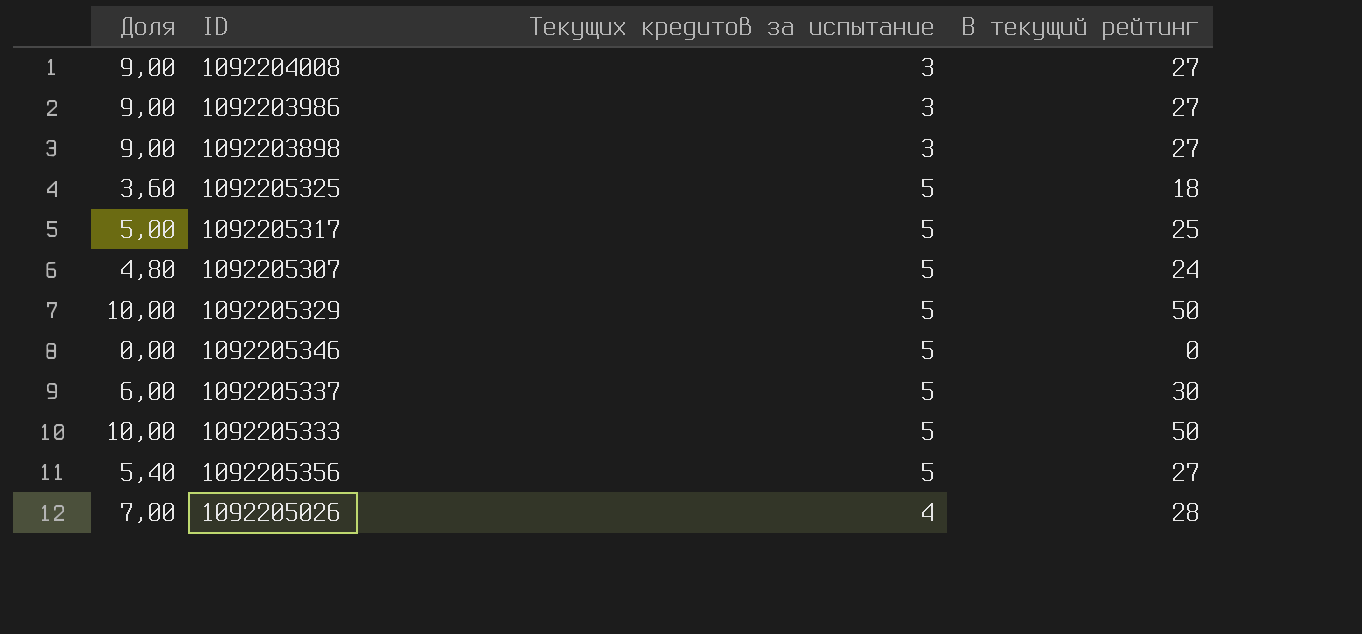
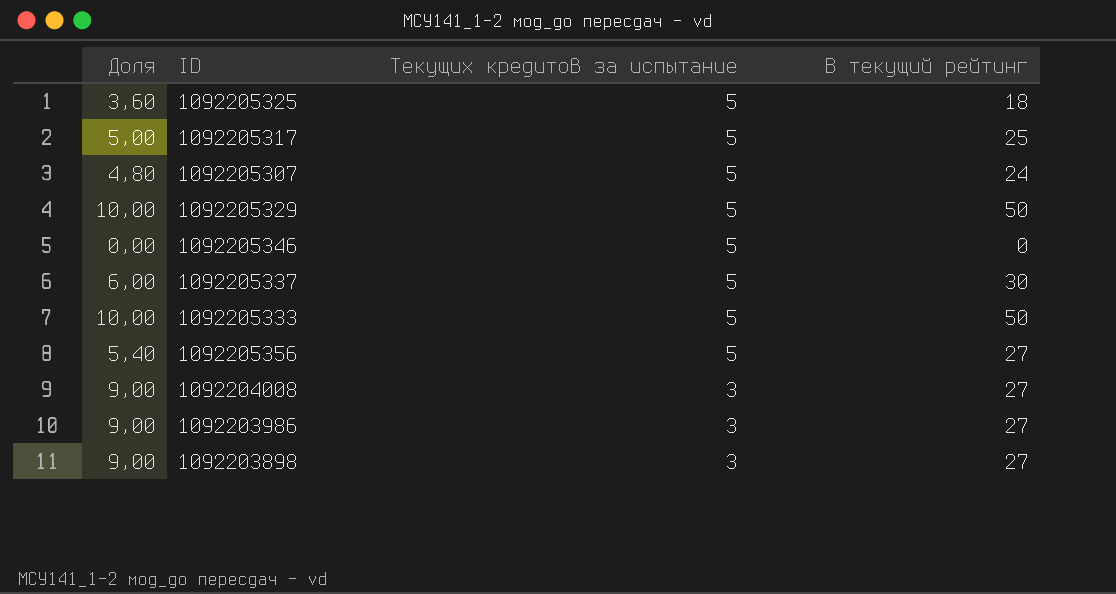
row order: none -> Текущих кредитов за испытание descending
row 1092205026: 7,00 | 4 | 28 -> none

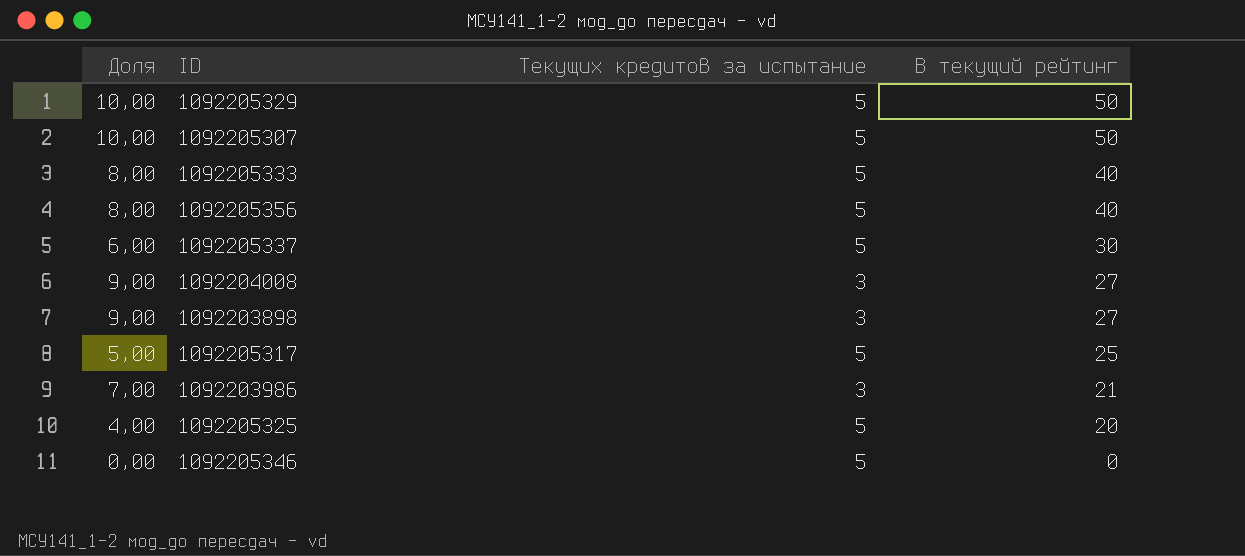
row order: Текущих кредитов за испытание descending -> В текущий рейтинг descending
1092205307 | Доля: 4,80 -> 10,00
1092205307 | В текущий рейтинг: 24 -> 50
1092205333 | Доля: 10,00 -> 8,00
1092205333 | В текущий рейтинг: 50 -> 40
1092205356 | Доля: 5,40 -> 8,00
1092205356 | В текущий рейтинг: 27 -> 40
1092203986 | Доля: 9,00 -> 7,00
1092203986 | В текущий рейтинг: 27 -> 21
1092205325 | Доля: 3,60 -> 4,00
1092205325 | В текущий рейтинг: 18 -> 20

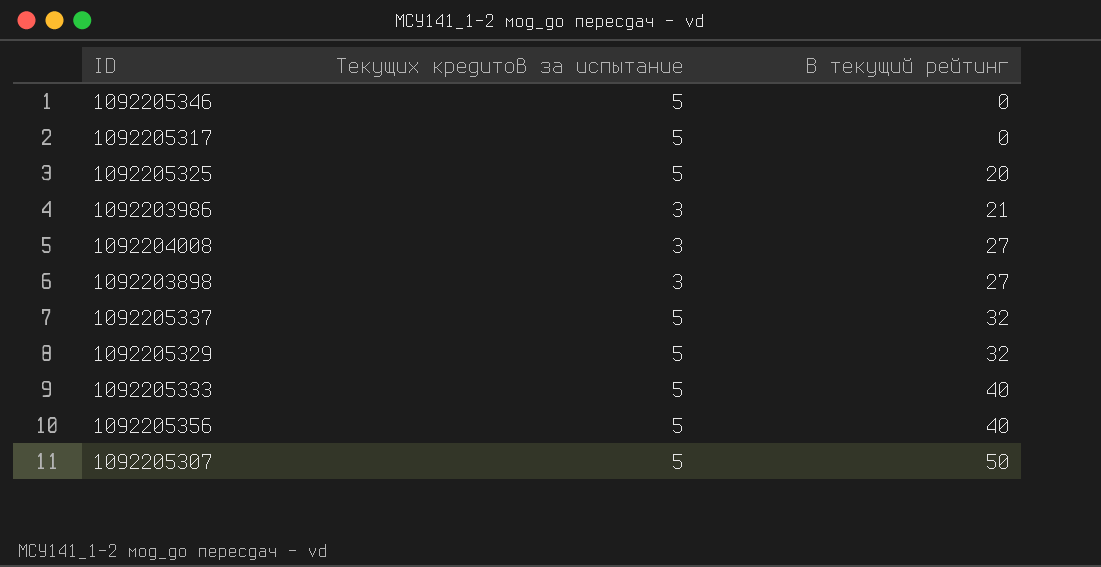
row order: В текущий рейтинг descending -> В текущий рейтинг ascending
column Доля | formula: [В текущий рейтинг] / [Текущих кредитов за испытание] -> none
1092205317 | В текущий рейтинг: 25 -> 0
1092205337 | В текущий рейтинг: 30 -> 32
1092205329 | В текущий рейтинг: 50 -> 32

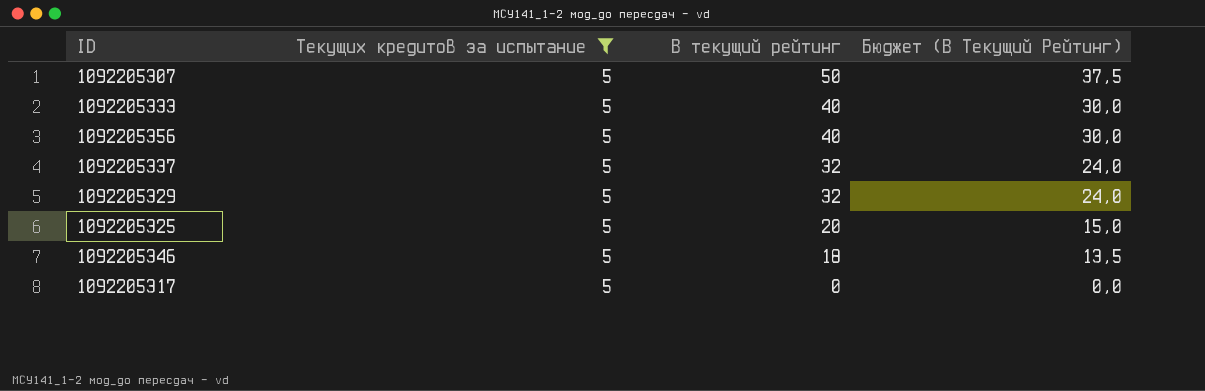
filter: none -> Текущих кредитов за испытание = 5
row order: В текущий рейтинг ascending -> В текущий рейтинг descending
column Бюджет (В Текущий Рейтинг) | formula: none -> [В текущий рейтинг] * 0,75
1092205346 | В текущий рейтинг: 0 -> 18

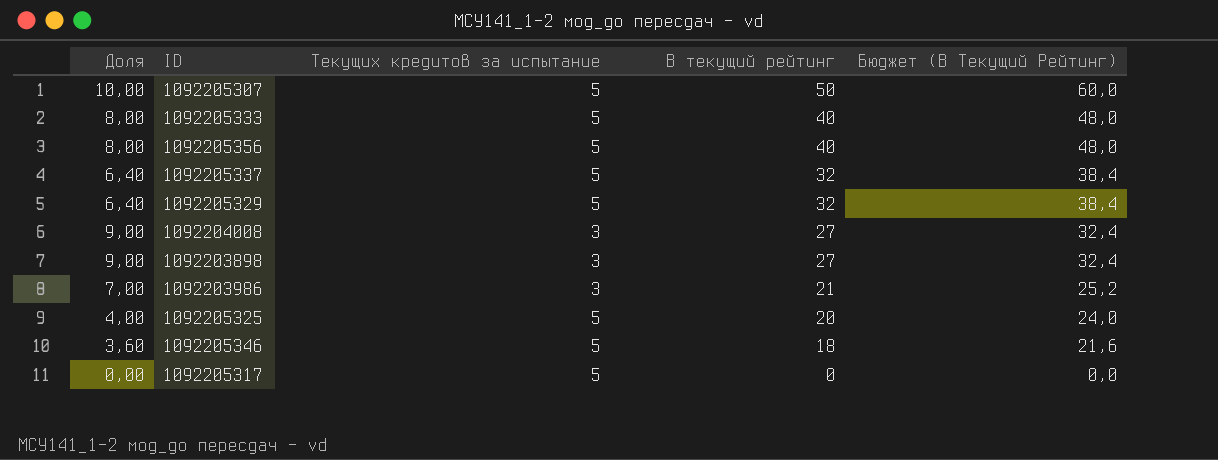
filter: Текущих кредитов за испытание = 5 -> none
column Доля | formula: none -> [В текущий рейтинг] / [Текущих кредитов за испытание]
column Бюджет (В Текущий Рейтинг) | formula: [В текущий рейтинг] * 0,75 -> [В текущий рейтинг] * 1,2

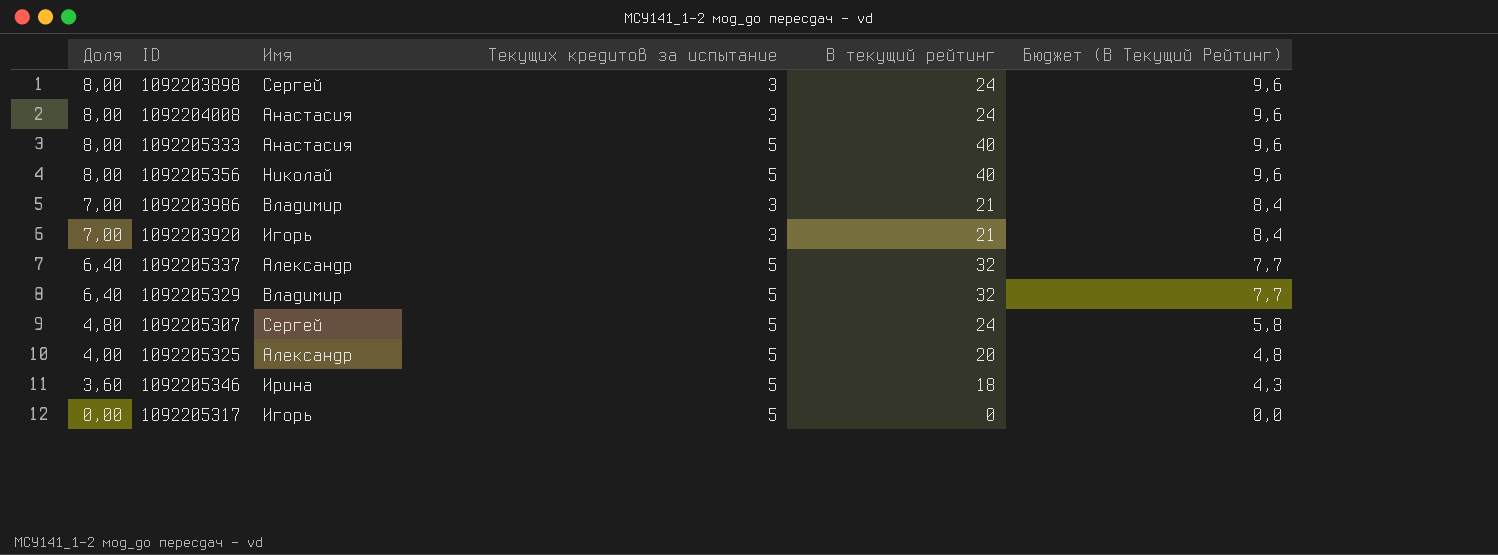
row order: В текущий рейтинг descending -> Доля descending
column Имя | position: none -> 3
column Бюджет (В Текущий Рейтинг) | formula: [В текущий рейтинг] * 1,2 -> [Доля] * 1,2
1092203898 | Доля: 9,00 -> 8,00
1092203898 | В текущий рейтинг: 27 -> 24
1092204008 | Доля: 9,00 -> 8,00
1092204008 | В текущий рейтинг: 27 -> 24
row 1092203920: none -> 7,00 | Игорь | 3 | 21 | 8,4
1092205307 | Доля: 10,00 -> 4,80
1092205307 | В текущий рейтинг: 50 -> 24

